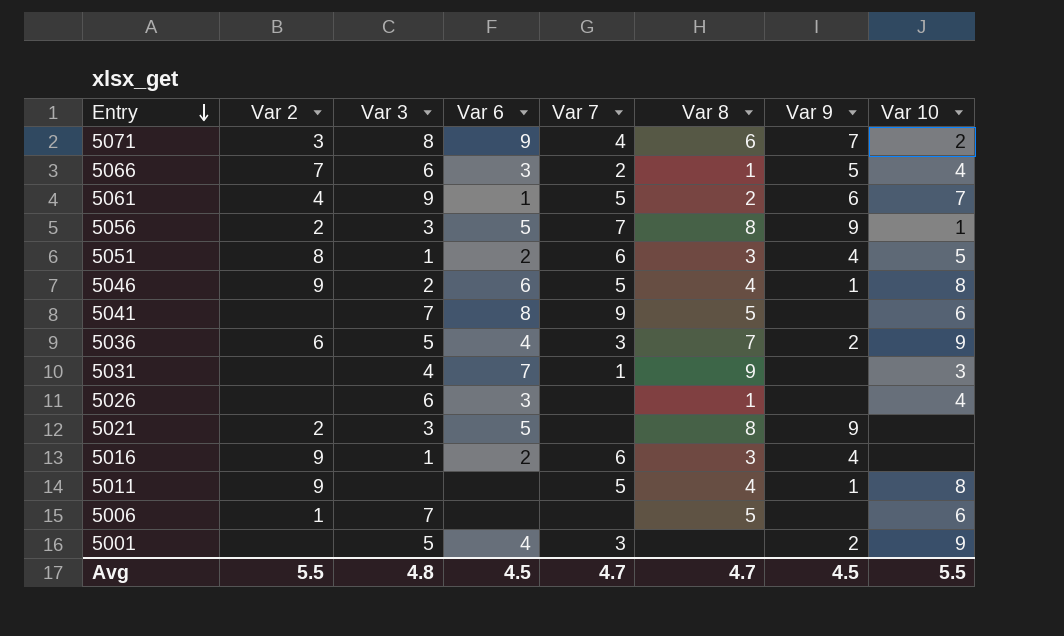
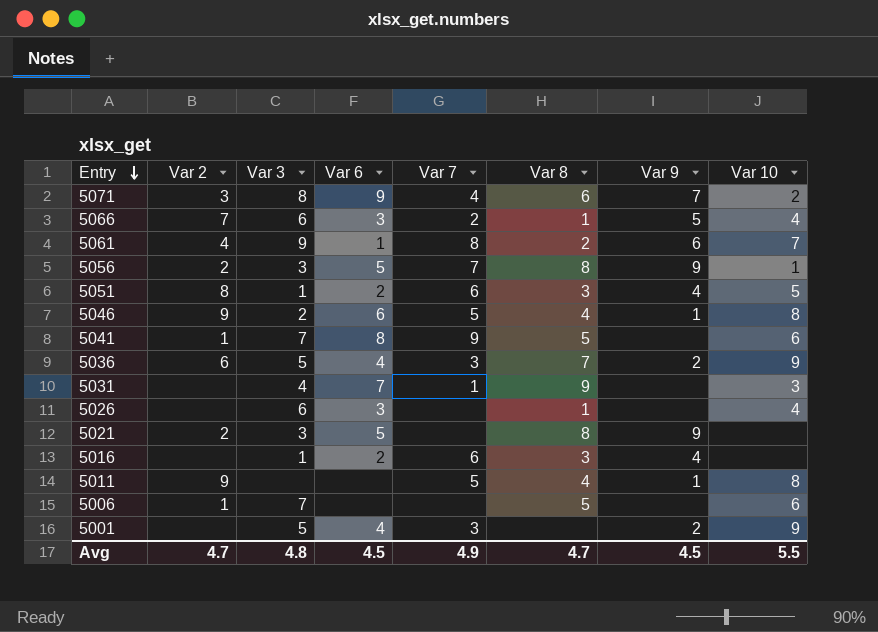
5061 | Var 7: 5 -> 8
5041 | Var 2: none -> 1
5016 | Var 2: 9 -> none
Avg | Var 2: 5.5 -> 4.7
Avg | Var 7: 4.7 -> 4.9

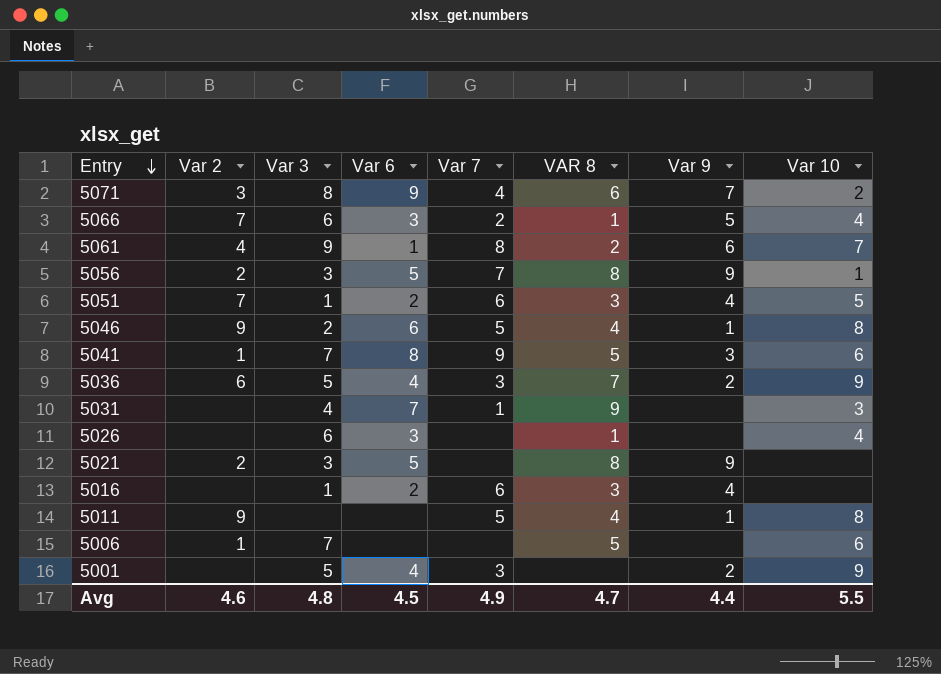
column name: Var 8 -> VAR 8
5051 | Var 2: 8 -> 7
5041 | Var 9: none -> 3
Avg | Var 2: 4.7 -> 4.6
Avg | Var 9: 4.5 -> 4.4

